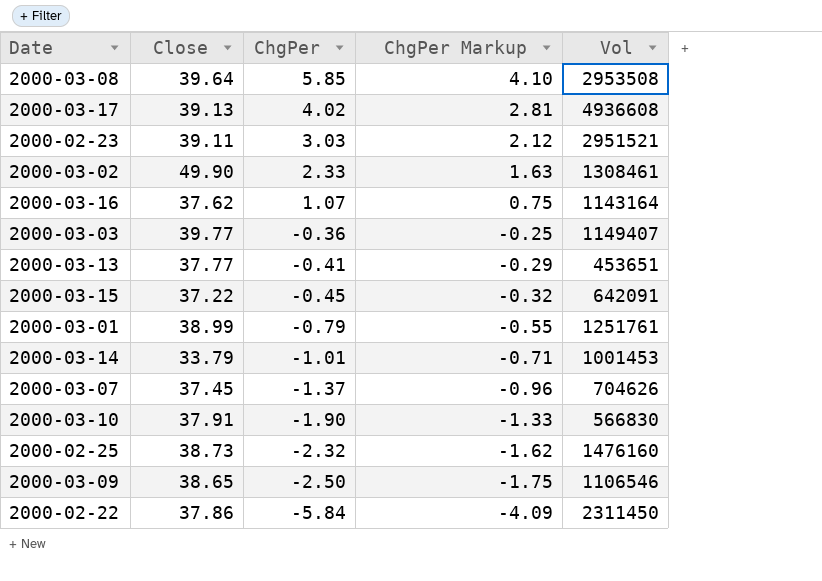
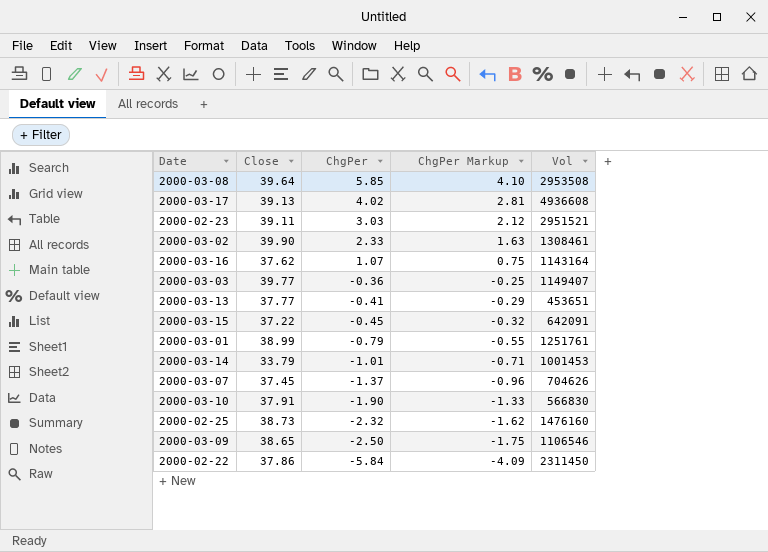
2000-03-02 | Close: 49.90 -> 39.90

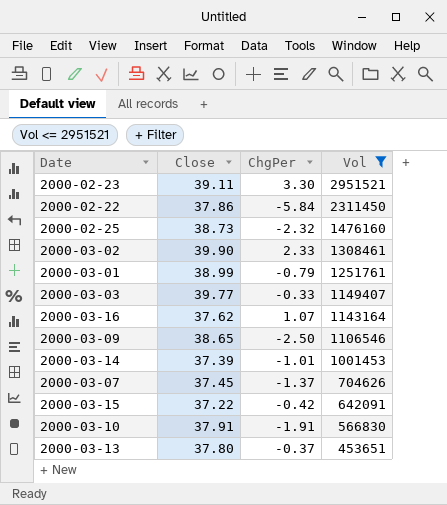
filter: none -> Vol <= 2951521
row order: ChgPer descending -> Vol descending
column ChgPer Markup | formula: [ChgPer] * 0.7 -> none
2000-02-23 | ChgPer: 3.03 -> 3.30
2000-03-03 | ChgPer: -0.36 -> -0.33
2000-03-14 | Close: 33.79 -> 37.39
2000-03-15 | ChgPer: -0.45 -> -0.42
2000-03-10 | ChgPer: -1.90 -> -1.91
2000-03-13 | Close: 37.77 -> 37.80
2000-03-13 | ChgPer: -0.41 -> -0.37

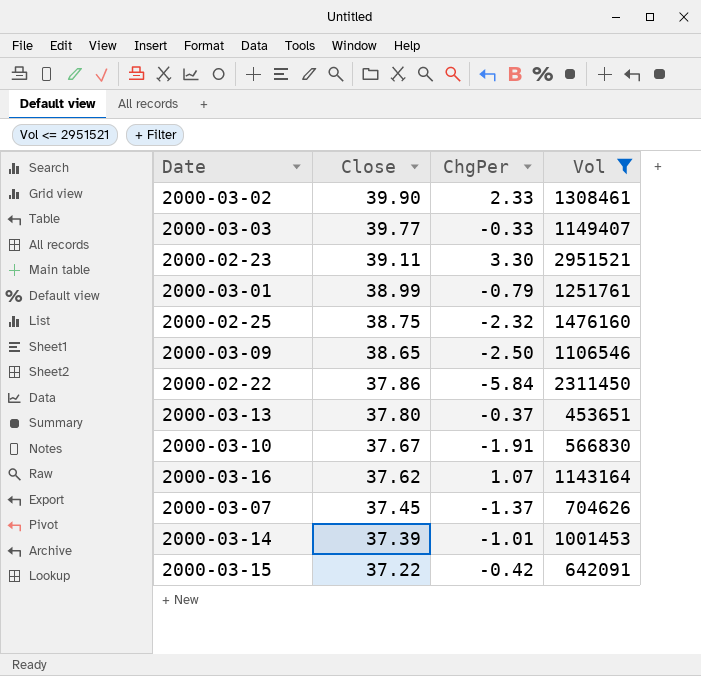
row order: Vol descending -> Close descending
2000-02-25 | Close: 38.73 -> 38.75
2000-03-10 | Close: 37.91 -> 37.67

